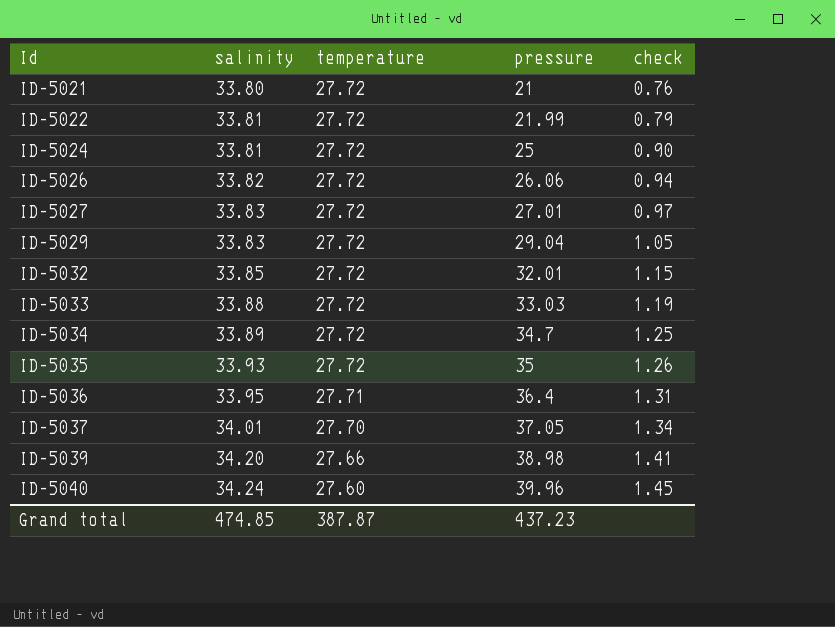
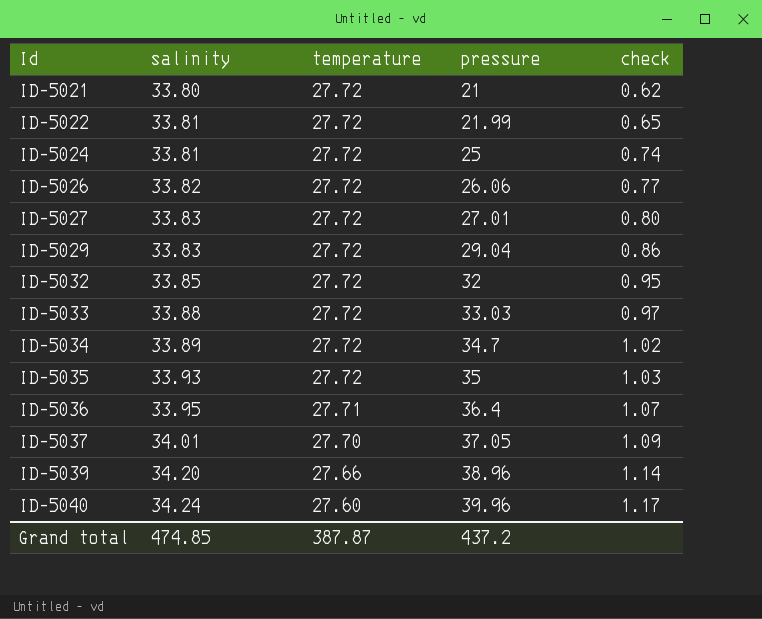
column check | formula: [pressure] / [temperature] -> [pressure] / [salinity]
ID-5032 | pressure: 32.01 -> 32
ID-5039 | pressure: 38.98 -> 38.96
Grand total | pressure: 437.23 -> 437.2

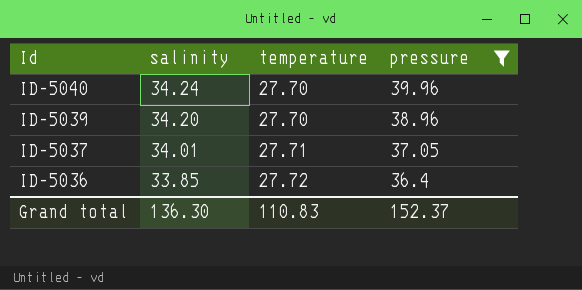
filter: none -> pressure >= 36.4
row order: Id ascending -> Id descending
column check | formula: [pressure] / [salinity] -> none
ID-5040 | temperature: 27.60 -> 27.70
ID-5039 | temperature: 27.66 -> 27.70
ID-5037 | temperature: 27.70 -> 27.71
ID-5036 | salinity: 33.95 -> 33.85
ID-5036 | temperature: 27.71 -> 27.72
Grand total | salinity: 474.85 -> 136.30
Grand total | temperature: 387.87 -> 110.83
Grand total | pressure: 437.2 -> 152.37

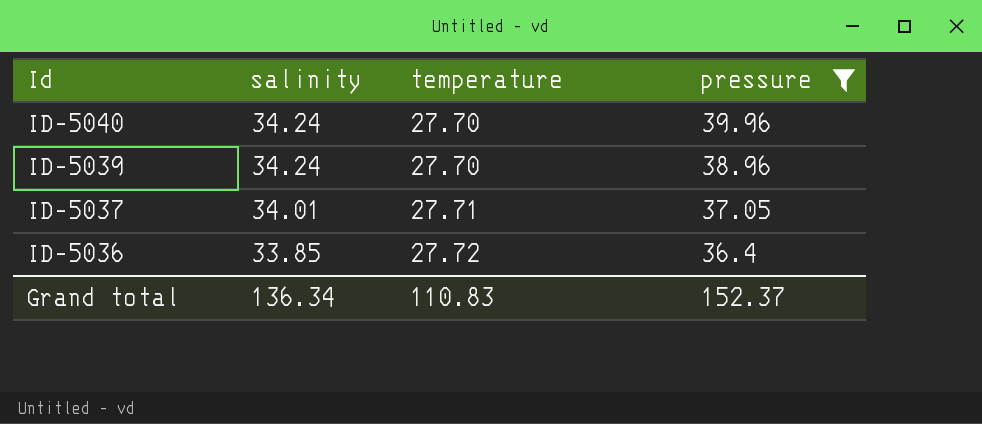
ID-5039 | salinity: 34.20 -> 34.24
Grand total | salinity: 136.30 -> 136.34

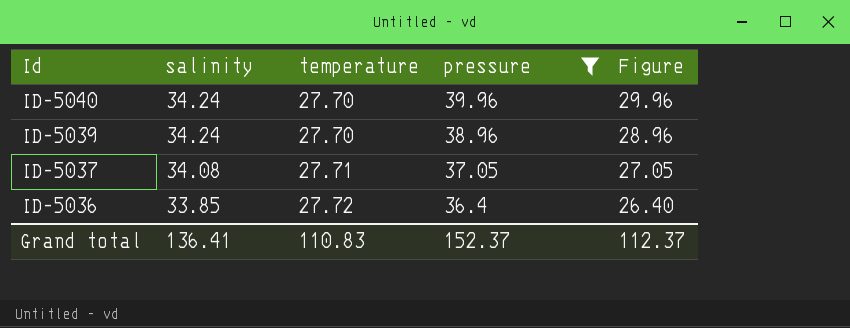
column Figure | formula: none -> [pressure] - 10
ID-5037 | salinity: 34.01 -> 34.08
Grand total | salinity: 136.34 -> 136.41

